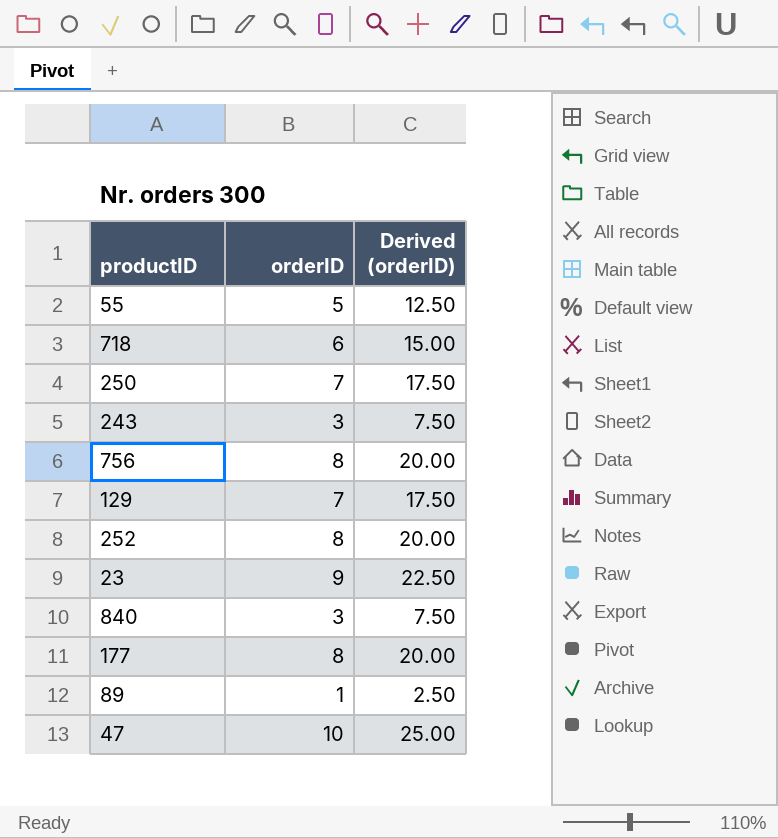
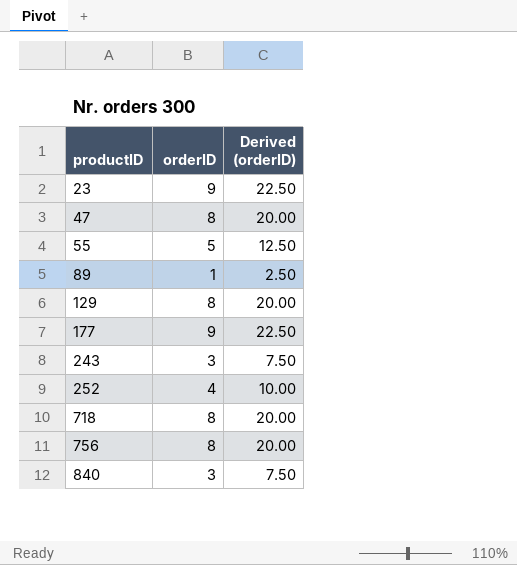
row order: none -> productID ascending
row 250: 7 | 17.50 -> none
47 | orderID: 10 -> 8
47 | Derived (orderID): 25.00 -> 20.00
129 | orderID: 7 -> 8
129 | Derived (orderID): 17.50 -> 20.00
177 | orderID: 8 -> 9
177 | Derived (orderID): 20.00 -> 22.50
252 | orderID: 8 -> 4
252 | Derived (orderID): 20.00 -> 10.00
718 | orderID: 6 -> 8
718 | Derived (orderID): 15.00 -> 20.00

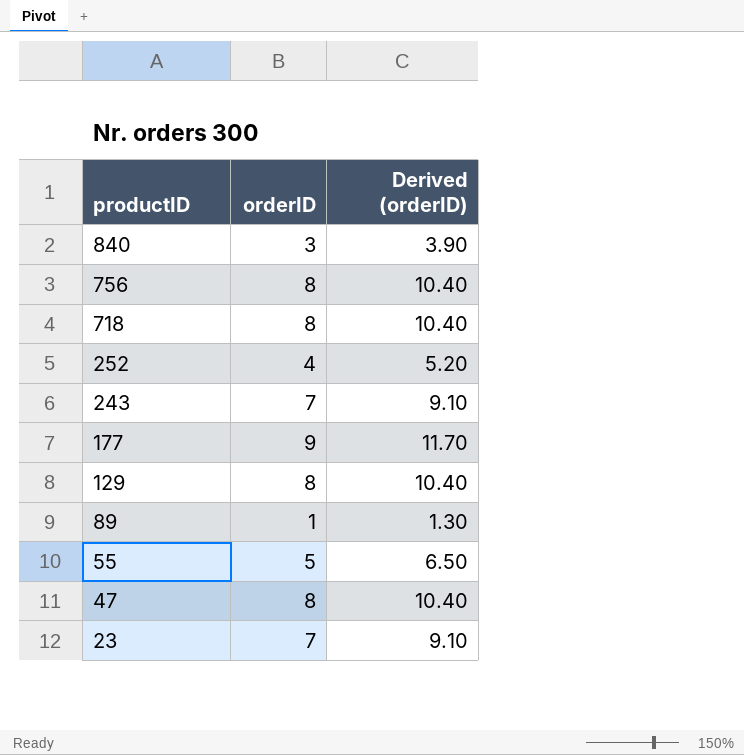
row order: productID ascending -> productID descending
column Derived (orderID) | formula: [orderID] * 2.5 -> [orderID] * 1.3
243 | orderID: 3 -> 7
23 | orderID: 9 -> 7

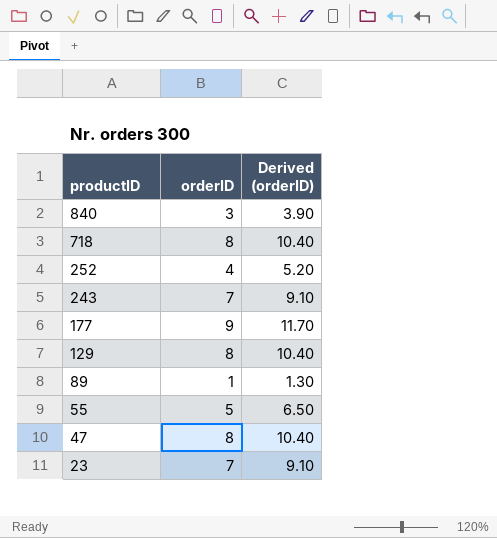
row 756: 8 | 10.40 -> none

